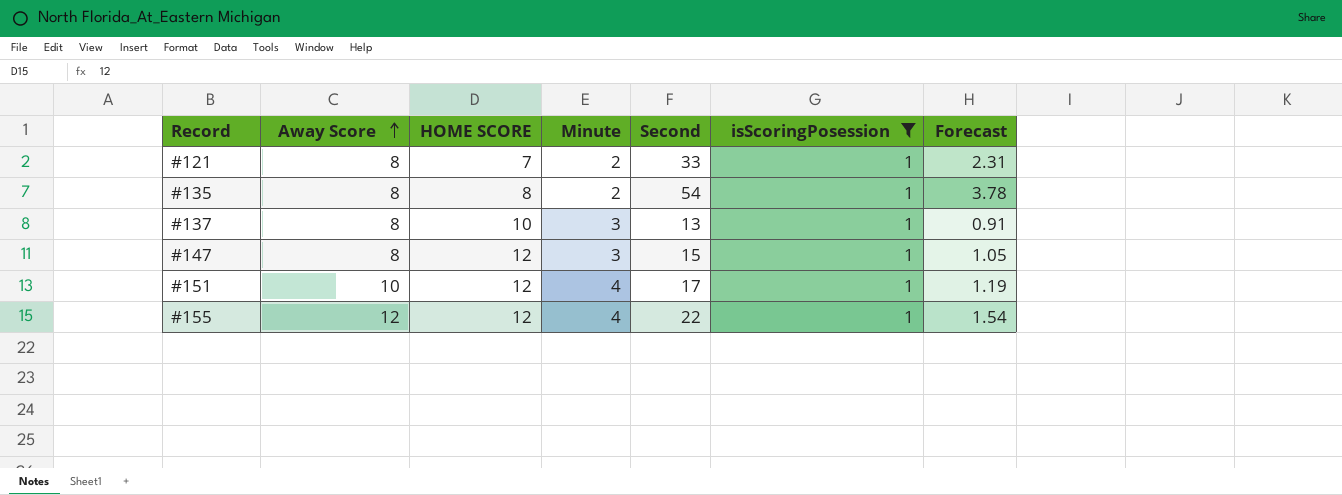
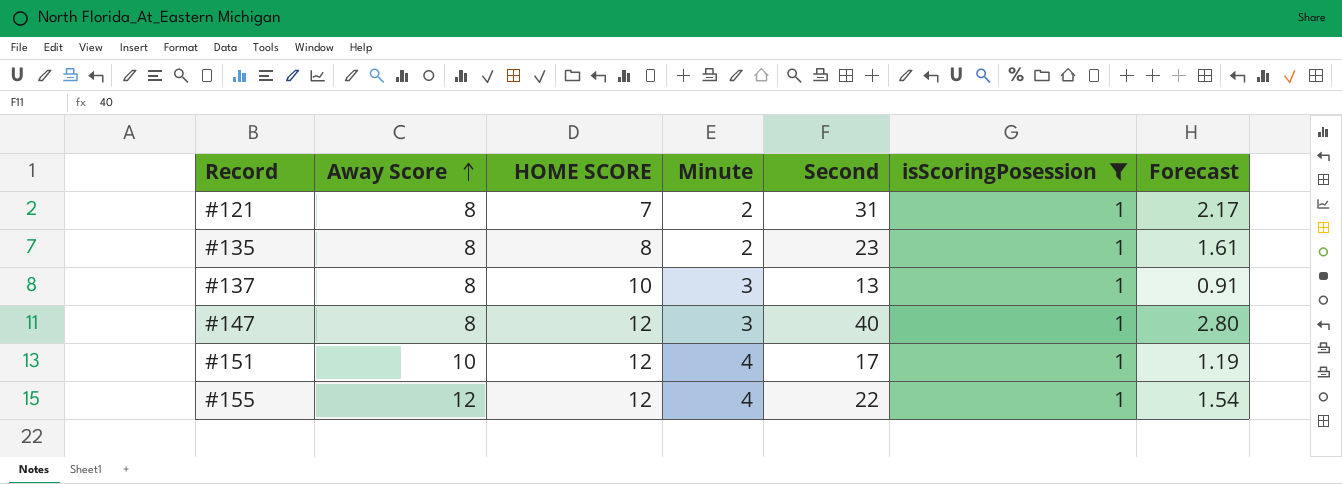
#121 | Second: 33 -> 31
#121 | Forecast: 2.31 -> 2.17
#135 | Second: 54 -> 23
#135 | Forecast: 3.78 -> 1.61
#147 | Second: 15 -> 40
#147 | Forecast: 1.05 -> 2.80

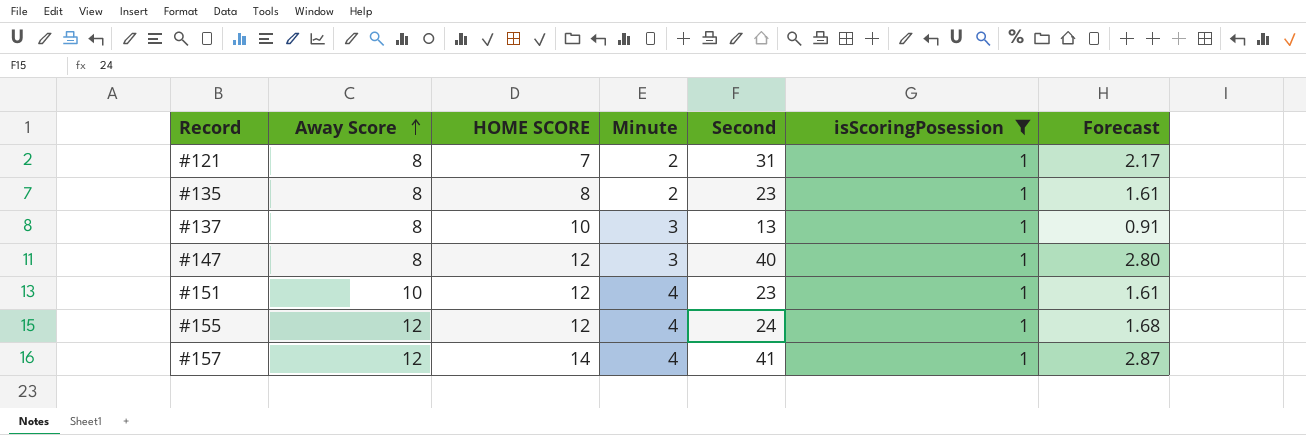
#151 | Second: 17 -> 23
#151 | Forecast: 1.19 -> 1.61
#155 | Second: 22 -> 24
#155 | Forecast: 1.54 -> 1.68
row #157: none -> 12 | 14 | 4 | 41 | 1 | 2.87

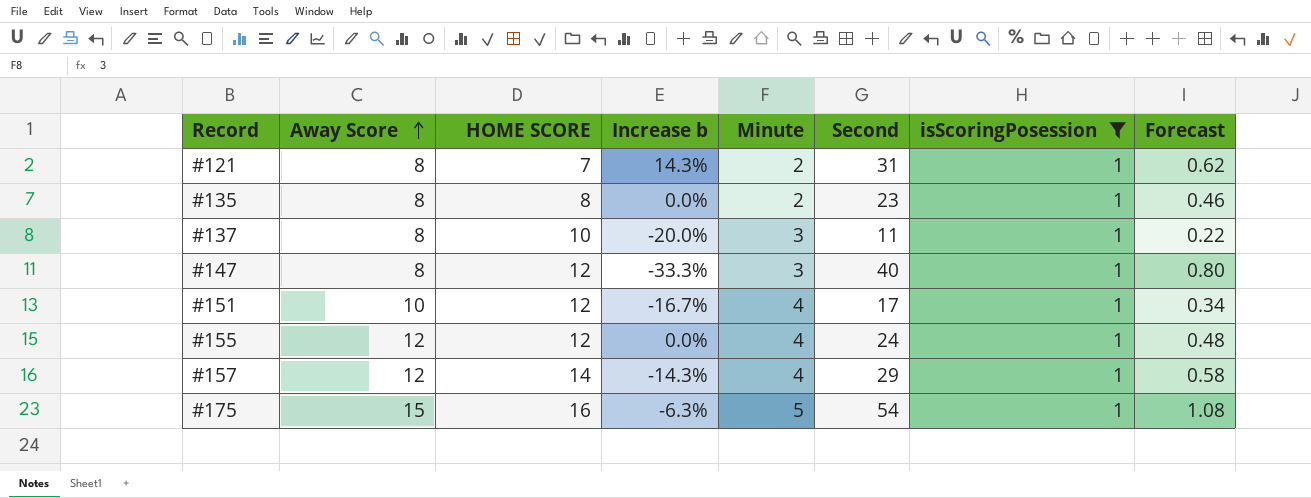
column Increase b | formula: none -> ([Away Score] - [HOME SCORE]) / [HOME SCORE]
column Forecast | formula: [Second] * 0.07 -> [Second] * 0.02
#137 | Second: 13 -> 11
#151 | Second: 23 -> 17
#157 | Second: 41 -> 29
row #175: none -> 15 | 16 | -6.3% | 5 | 54 | 1 | 1.08

